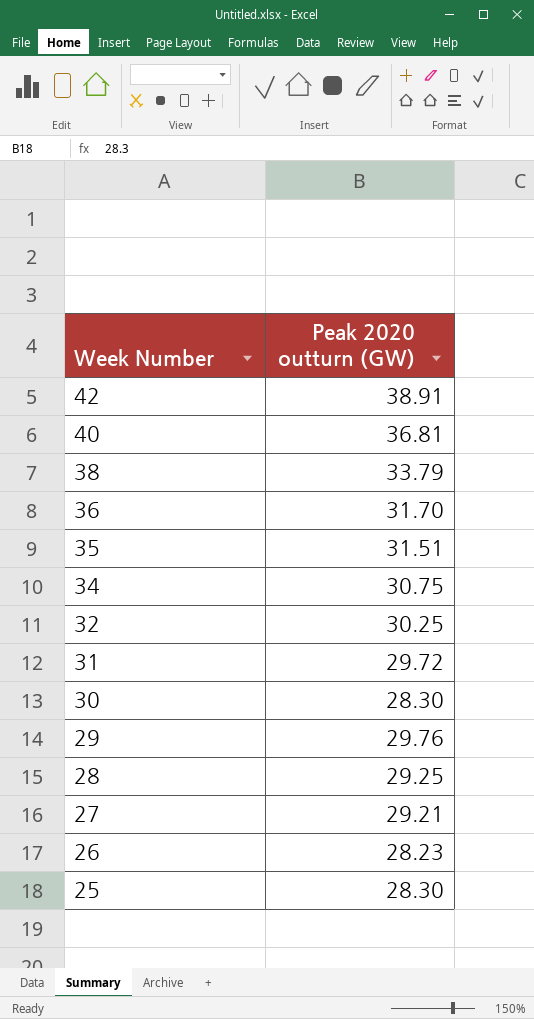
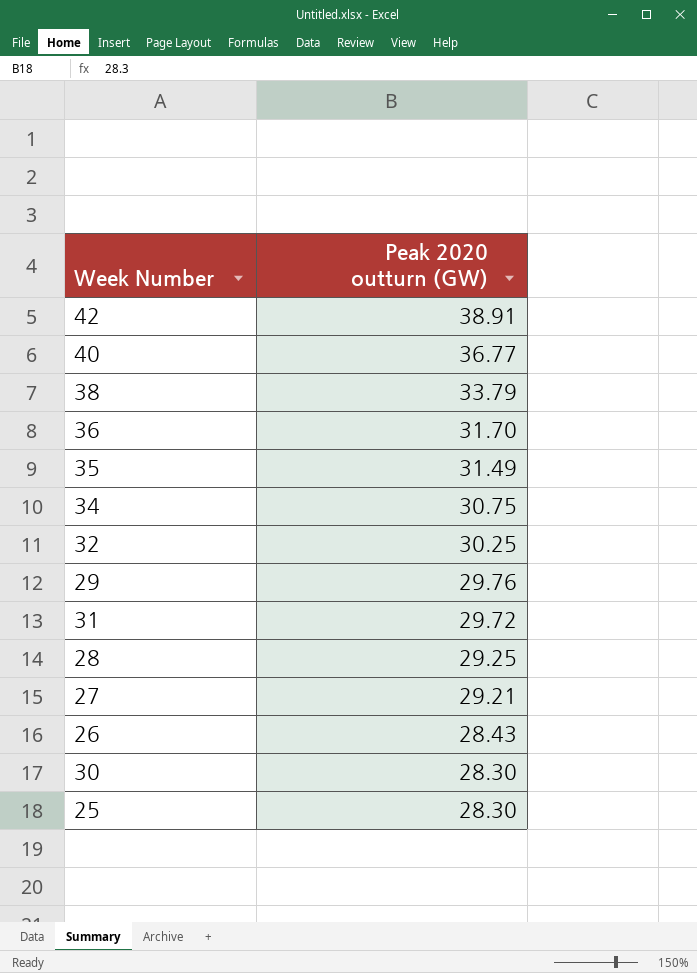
row order: Week Number descending -> Peak 2020 outturn (GW) descending
40 | Peak 2020 outturn (GW): 36.81 -> 36.77
35 | Peak 2020 outturn (GW): 31.51 -> 31.49
26 | Peak 2020 outturn (GW): 28.23 -> 28.43

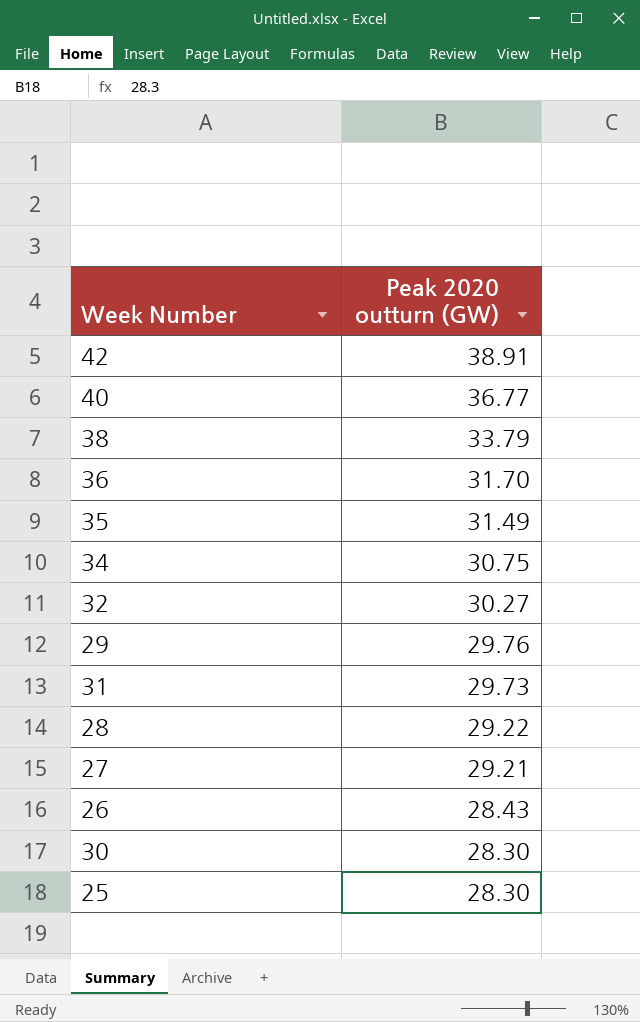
32 | Peak 2020 outturn (GW): 30.25 -> 30.27
31 | Peak 2020 outturn (GW): 29.72 -> 29.73
28 | Peak 2020 outturn (GW): 29.25 -> 29.22

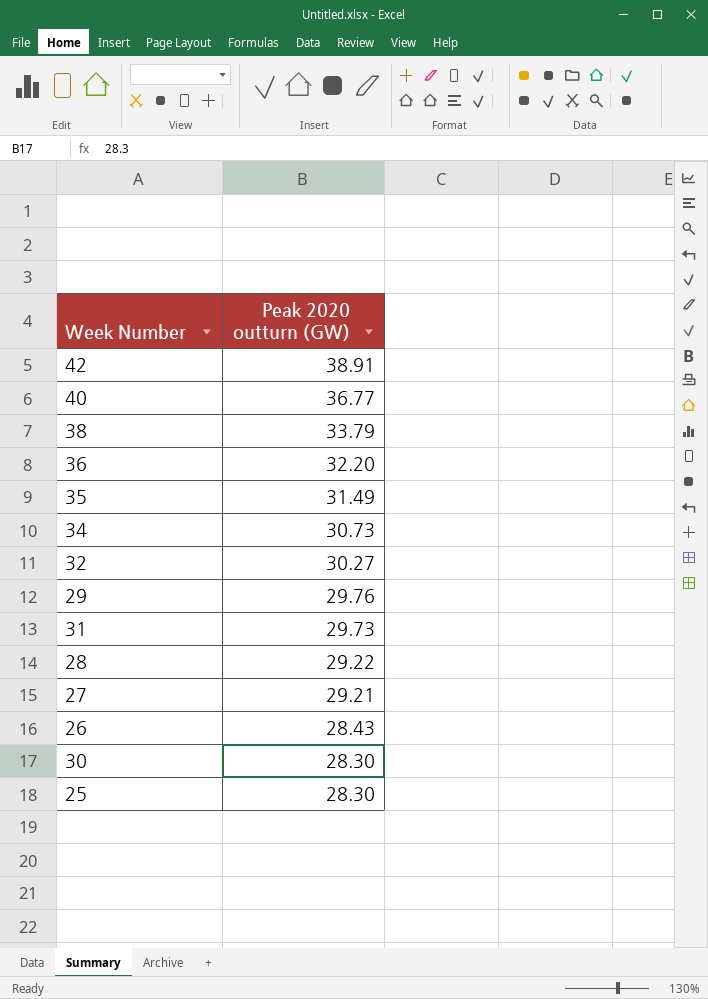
36 | Peak 2020 outturn (GW): 31.70 -> 32.20
34 | Peak 2020 outturn (GW): 30.75 -> 30.73

